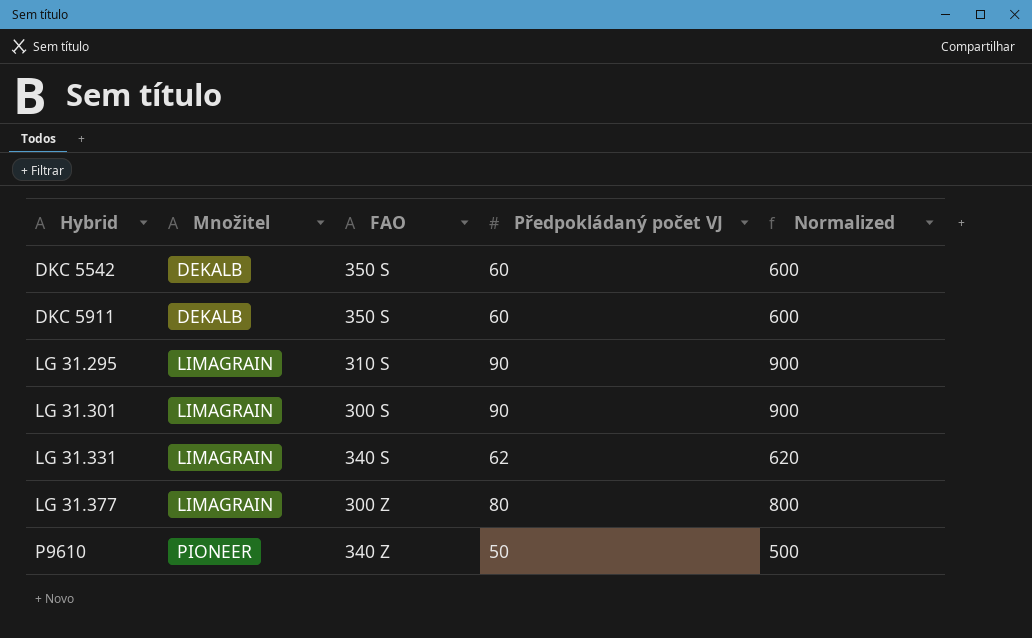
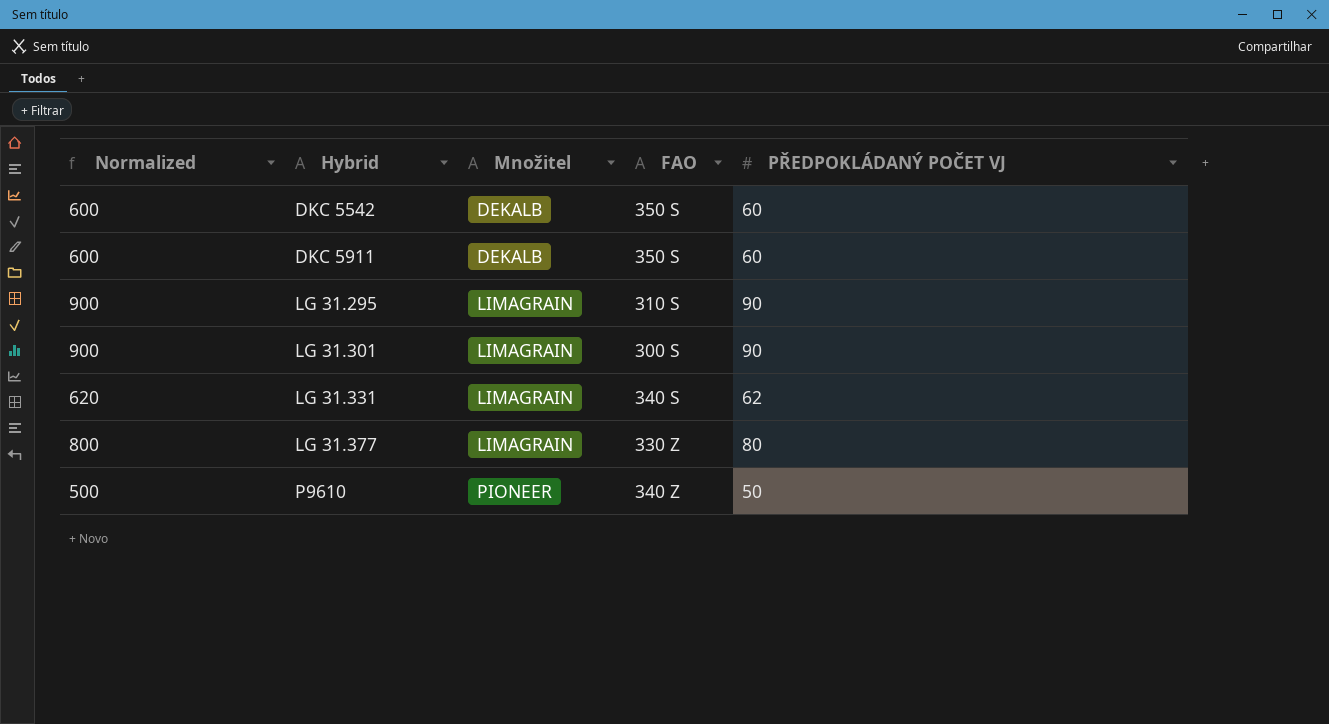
column Normalized | position: 5 -> 1
column name: Předpokládaný počet VJ -> PŘEDPOKLÁDANÝ POČET VJ
LG 31.377 | FAO: 300 Z -> 330 Z

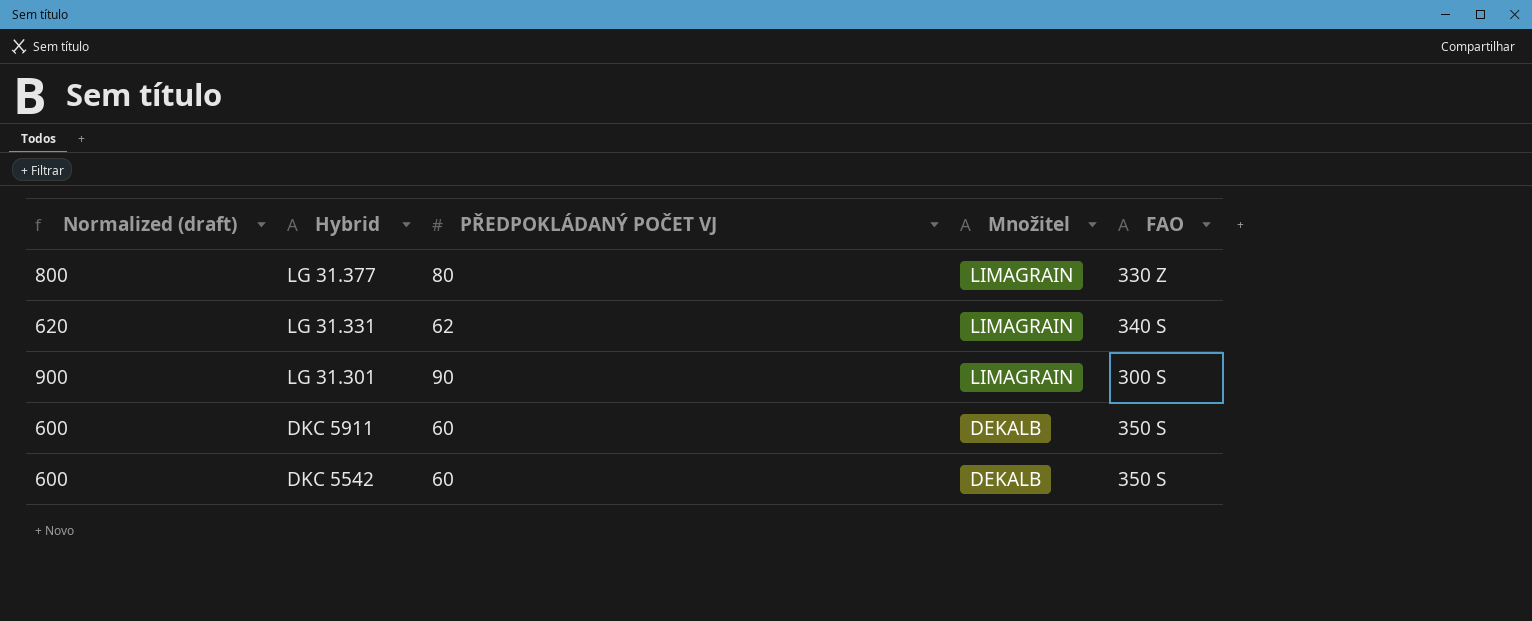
row order: Hybrid ascending -> Hybrid descending
column name: Normalized -> Normalized (draft)
column PŘEDPOKLÁDANÝ POČET VJ | position: 5 -> 3
row LG 31.295: 900 | LIMAGRAIN | 310 S | 90 -> none
row P9610: 500 | PIONEER | 340 Z | 50 -> none

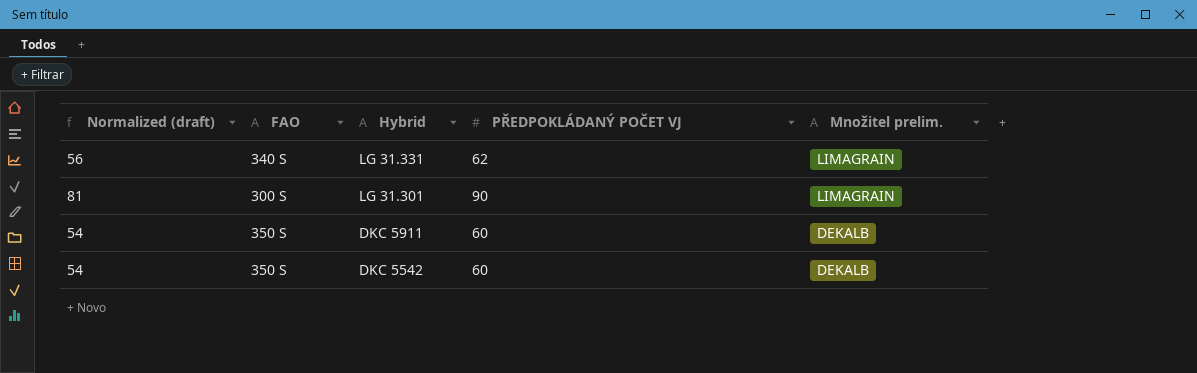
column Normalized (draft) | formula: [PŘEDPOKLÁDANÝ POČET VJ] * 10 -> [PŘEDPOKLÁDANÝ POČET VJ] * 0.9
column FAO | position: 5 -> 2
column name: Množitel -> Množitel prelim.
row LG 31.377: 800 | 80 | LIMAGRAIN | 330 Z -> none

